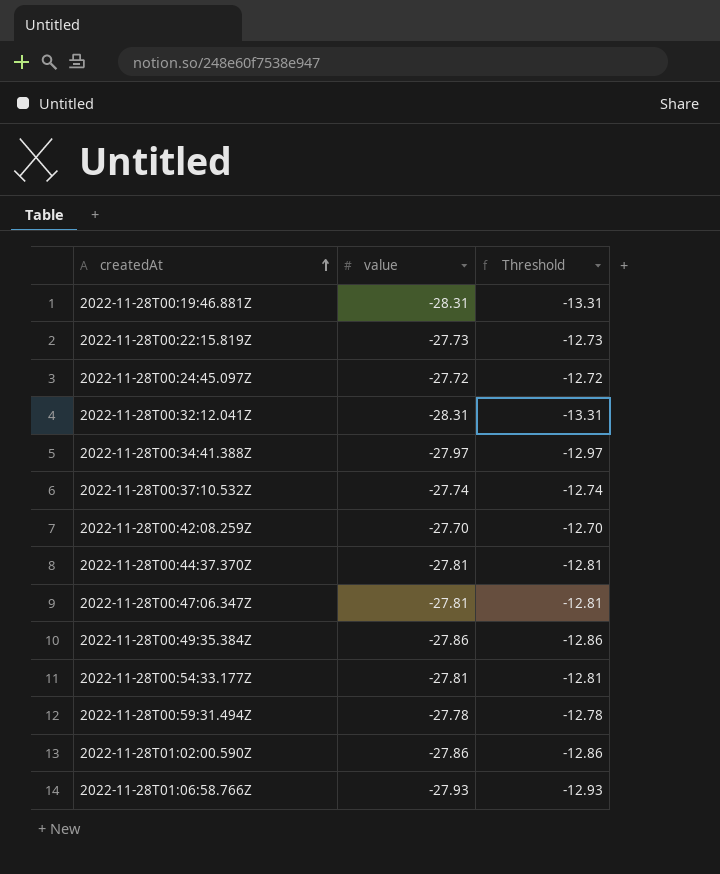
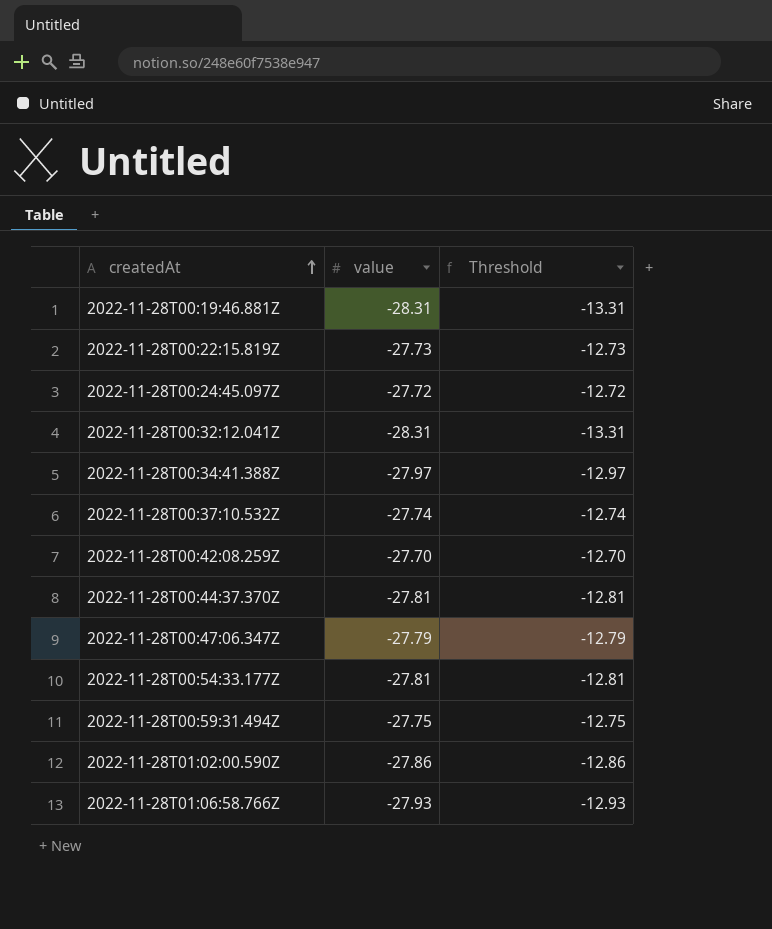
row 2022-11-28T00:49:35.384Z: -27.86 | -12.86 -> none
2022-11-28T00:47:06.347Z | value: -27.81 -> -27.79
2022-11-28T00:47:06.347Z | Threshold: -12.81 -> -12.79
2022-11-28T00:59:31.494Z | value: -27.78 -> -27.75
2022-11-28T00:59:31.494Z | Threshold: -12.78 -> -12.75

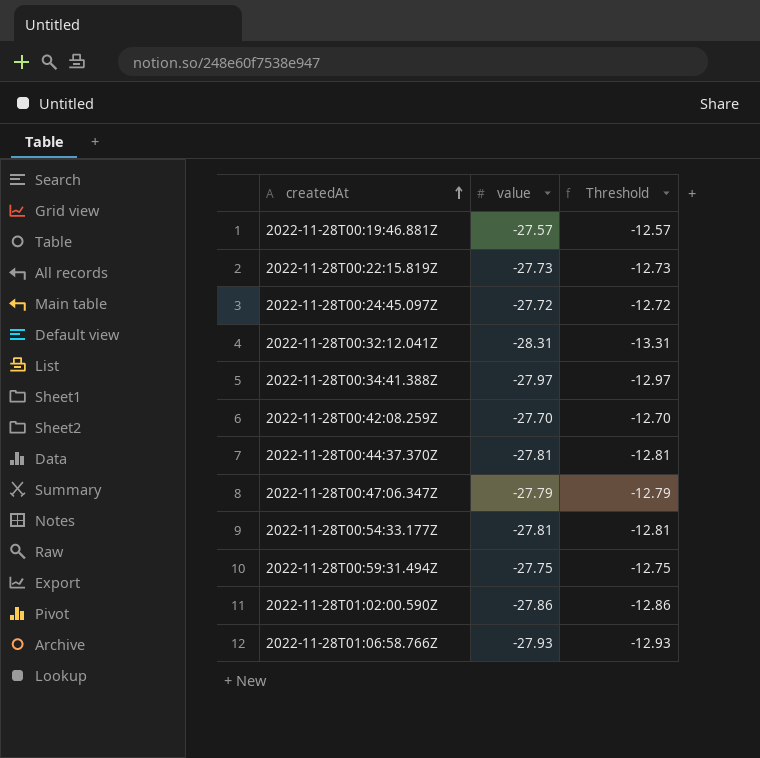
row 2022-11-28T00:37:10.532Z: -27.74 | -12.74 -> none
2022-11-28T00:19:46.881Z | value: -28.31 -> -27.57
2022-11-28T00:19:46.881Z | Threshold: -13.31 -> -12.57

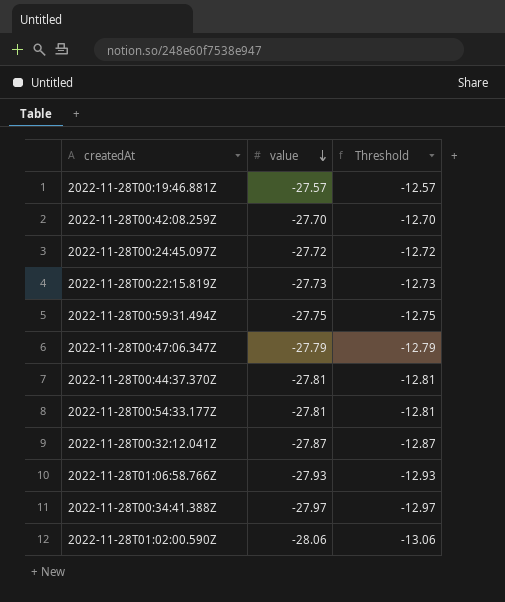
row order: createdAt ascending -> value descending
2022-11-28T00:32:12.041Z | value: -28.31 -> -27.87
2022-11-28T00:32:12.041Z | Threshold: -13.31 -> -12.87
2022-11-28T01:02:00.590Z | value: -27.86 -> -28.06
2022-11-28T01:02:00.590Z | Threshold: -12.86 -> -13.06

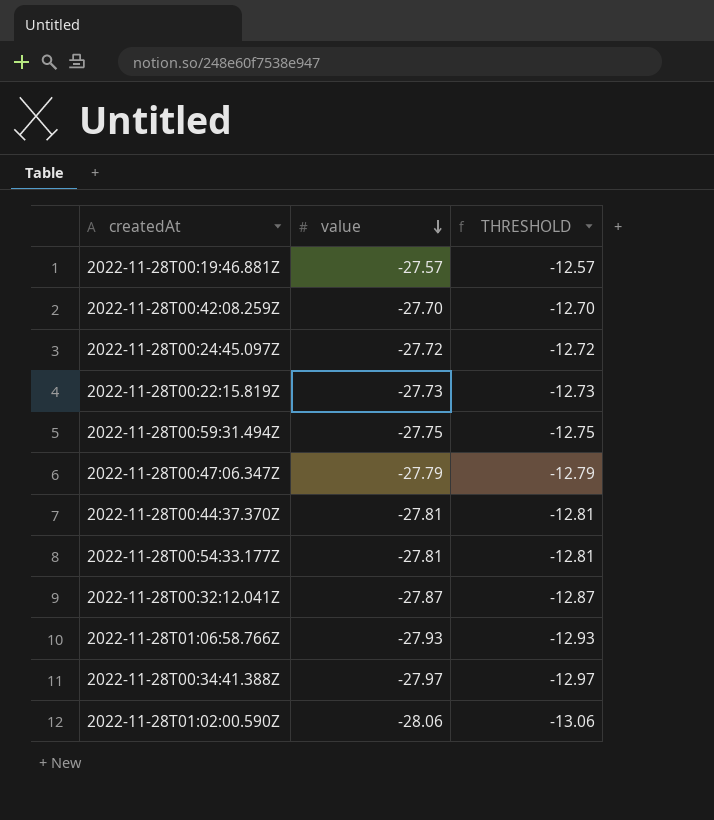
column name: Threshold -> THRESHOLD

